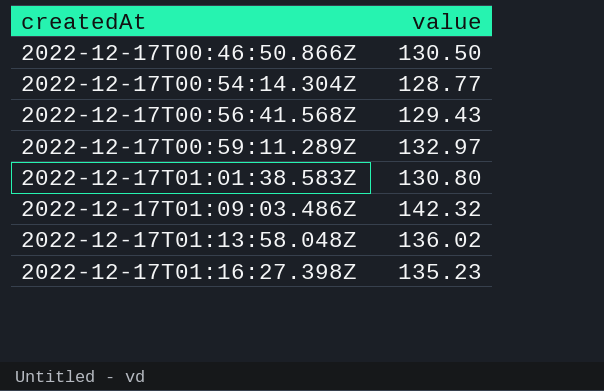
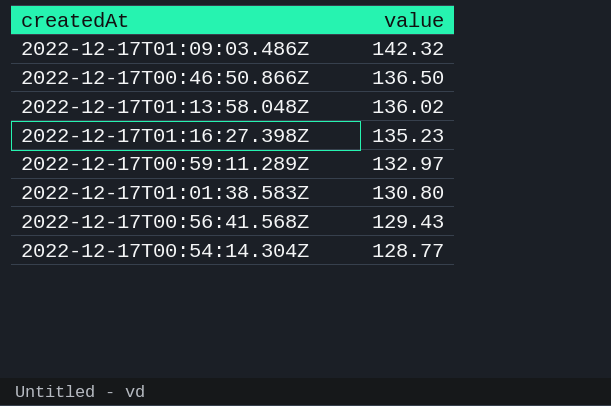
row order: createdAt ascending -> value descending
2022-12-17T00:46:50.866Z | value: 130.50 -> 136.50

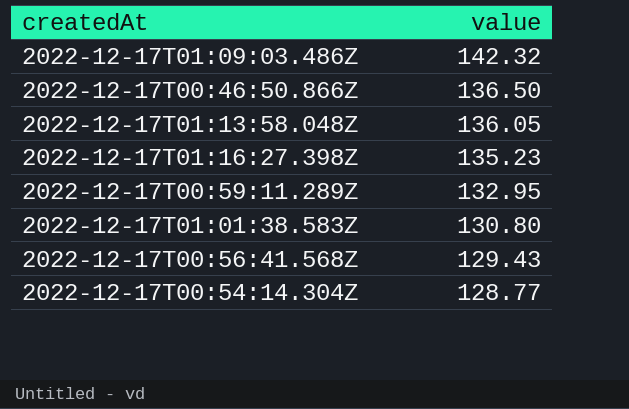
2022-12-17T01:13:58.048Z | value: 136.02 -> 136.05
2022-12-17T00:59:11.289Z | value: 132.97 -> 132.95

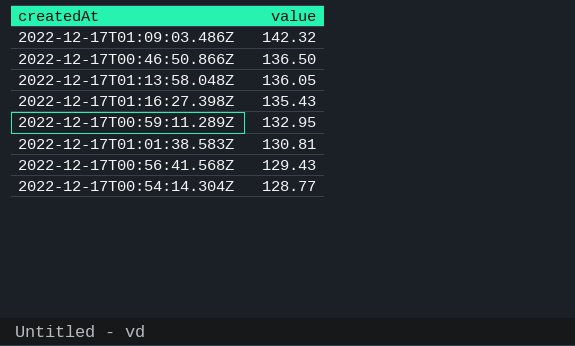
2022-12-17T01:16:27.398Z | value: 135.23 -> 135.43
2022-12-17T01:01:38.583Z | value: 130.80 -> 130.81

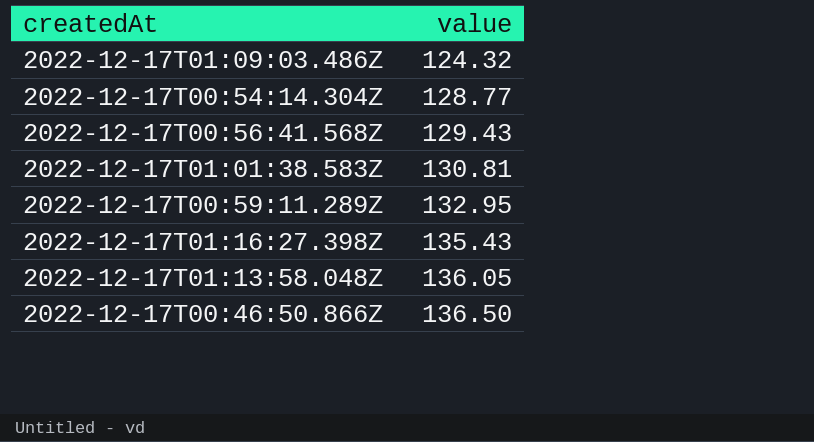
row order: value descending -> value ascending
2022-12-17T01:09:03.486Z | value: 142.32 -> 124.32

